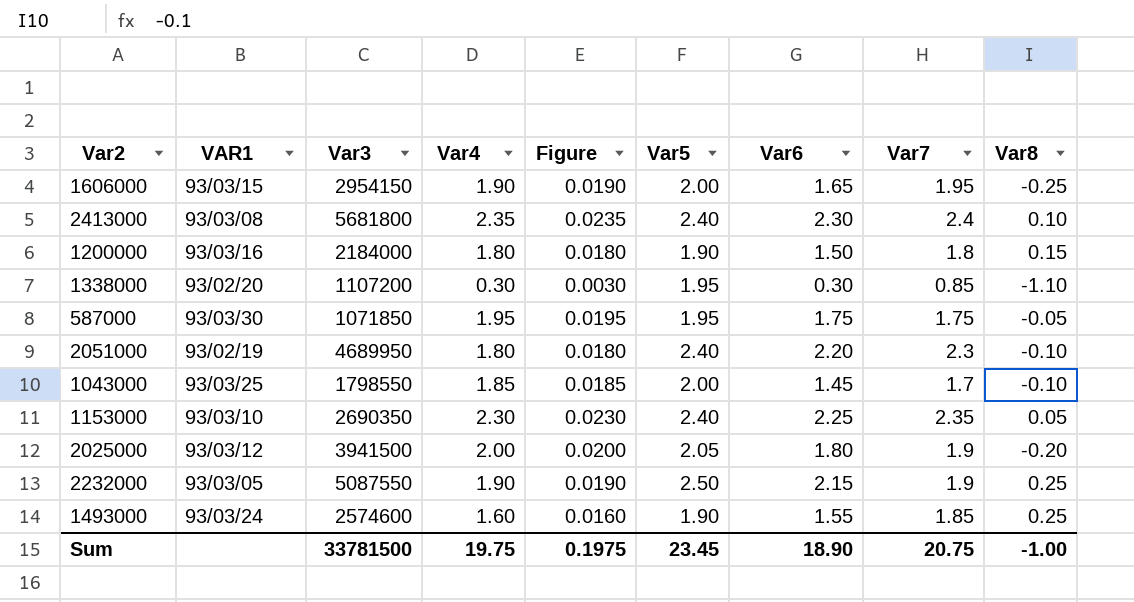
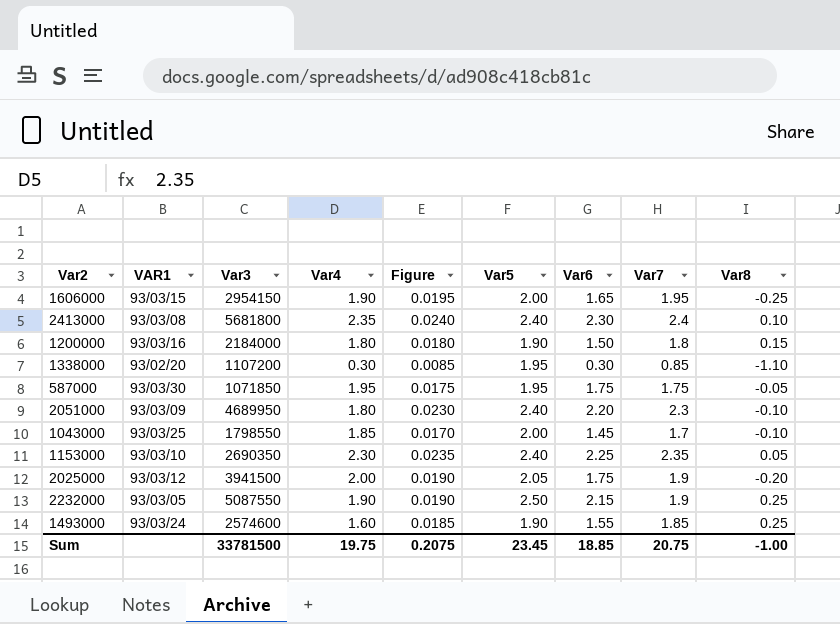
column Figure | formula: [Var4] * 0.01 -> [Var7] * 0.01
2051000 | VAR1: 93/02/19 -> 93/03/09
2025000 | Var6: 1.80 -> 1.75
Sum | Figure: 0.1975 -> 0.2075
Sum | Var6: 18.90 -> 18.85

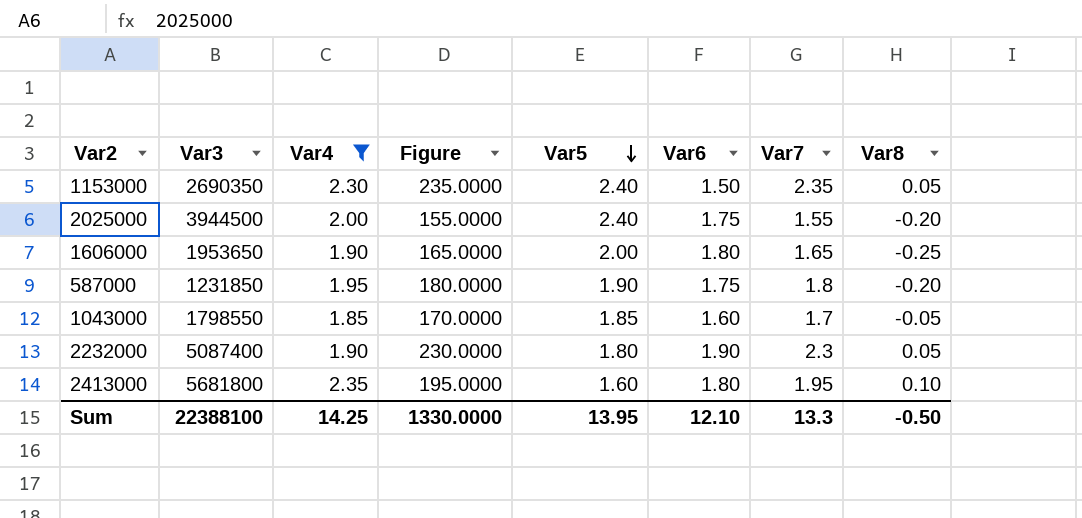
filter: none -> Var4 >= 1.85
row order: none -> Var5 descending
column VAR1 | position: 2 -> none
column Figure | formula: [Var7] * 0.01 -> [Var7] * 100
1153000 | Var6: 2.25 -> 1.50
2025000 | Var3: 3941500 -> 3944500
2025000 | Var5: 2.05 -> 2.40
2025000 | Var7: 1.9 -> 1.55
1606000 | Var3: 2954150 -> 1953650
1606000 | Var6: 1.65 -> 1.80
1606000 | Var7: 1.95 -> 1.65
587000 | Var3: 1071850 -> 1231850
587000 | Var5: 1.95 -> 1.90
587000 | Var7: 1.75 -> 1.8
587000 | Var8: -0.05 -> -0.20
1043000 | Var5: 2.00 -> 1.85
1043000 | Var6: 1.45 -> 1.60
1043000 | Var8: -0.10 -> -0.05
2232000 | Var3: 5087550 -> 5087400
2232000 | Var5: 2.50 -> 1.80
2232000 | Var6: 2.15 -> 1.90
2232000 | Var7: 1.9 -> 2.3
2232000 | Var8: 0.25 -> 0.05
2413000 | Var5: 2.40 -> 1.60
2413000 | Var6: 2.30 -> 1.80
2413000 | Var7: 2.4 -> 1.95
Sum | Var3: 33781500 -> 22388100
Sum | Var4: 19.75 -> 14.25
Sum | Figure: 0.2075 -> 1330.0000
Sum | Var5: 23.45 -> 13.95
Sum | Var6: 18.85 -> 12.10
Sum | Var7: 20.75 -> 13.3
Sum | Var8: -1.00 -> -0.50

